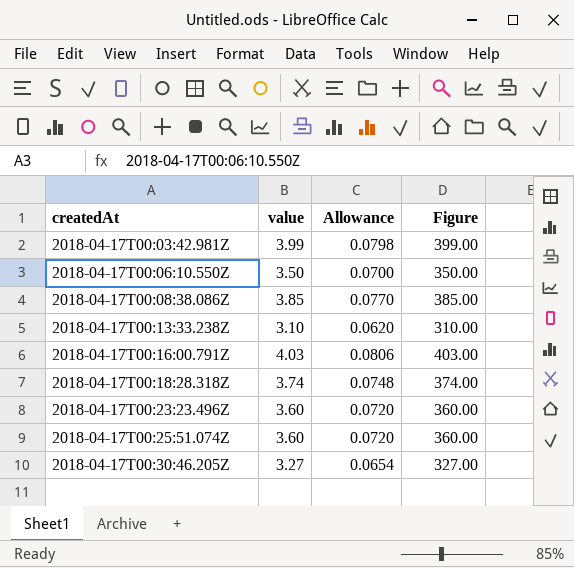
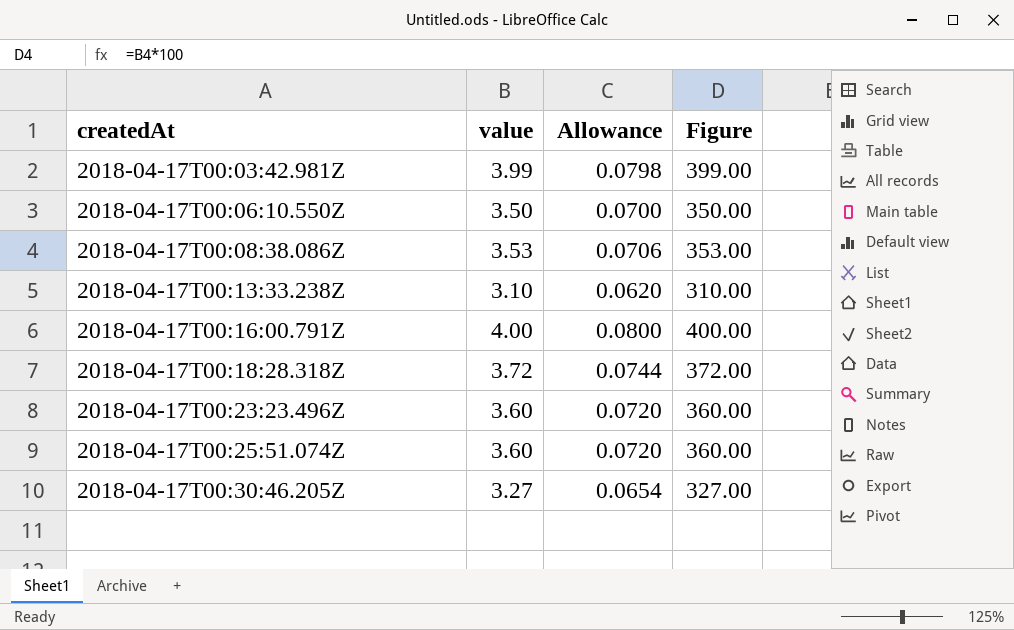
2018-04-17T00:08:38.086Z | value: 3.85 -> 3.53
2018-04-17T00:08:38.086Z | Allowance: 0.0770 -> 0.0706
2018-04-17T00:08:38.086Z | Figure: 385.00 -> 353.00
2018-04-17T00:16:00.791Z | value: 4.03 -> 4.00
2018-04-17T00:16:00.791Z | Allowance: 0.0806 -> 0.0800
2018-04-17T00:16:00.791Z | Figure: 403.00 -> 400.00
2018-04-17T00:18:28.318Z | value: 3.74 -> 3.72
2018-04-17T00:18:28.318Z | Allowance: 0.0748 -> 0.0744
2018-04-17T00:18:28.318Z | Figure: 374.00 -> 372.00

